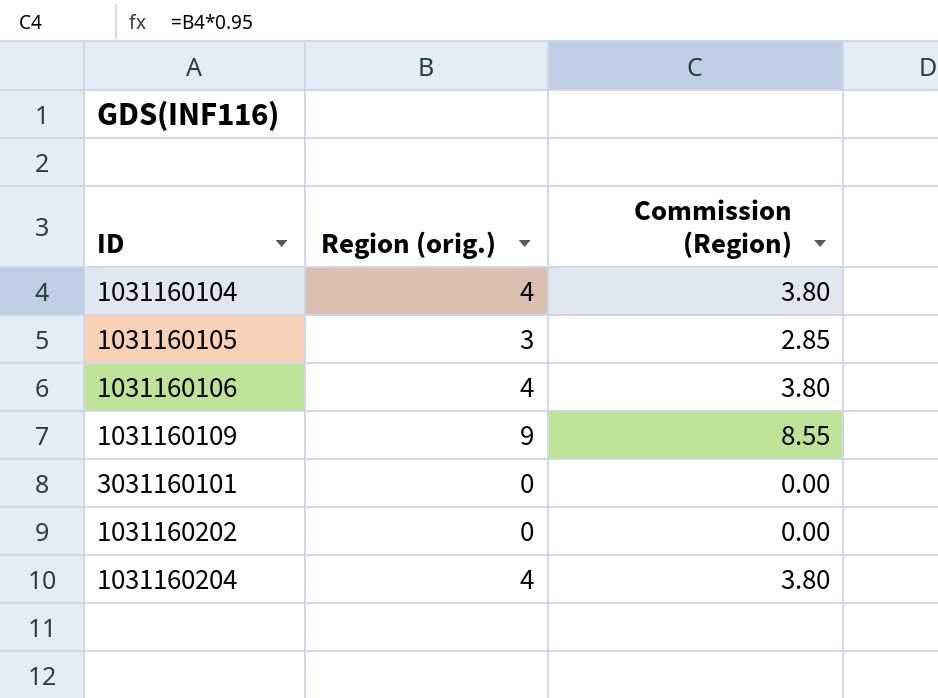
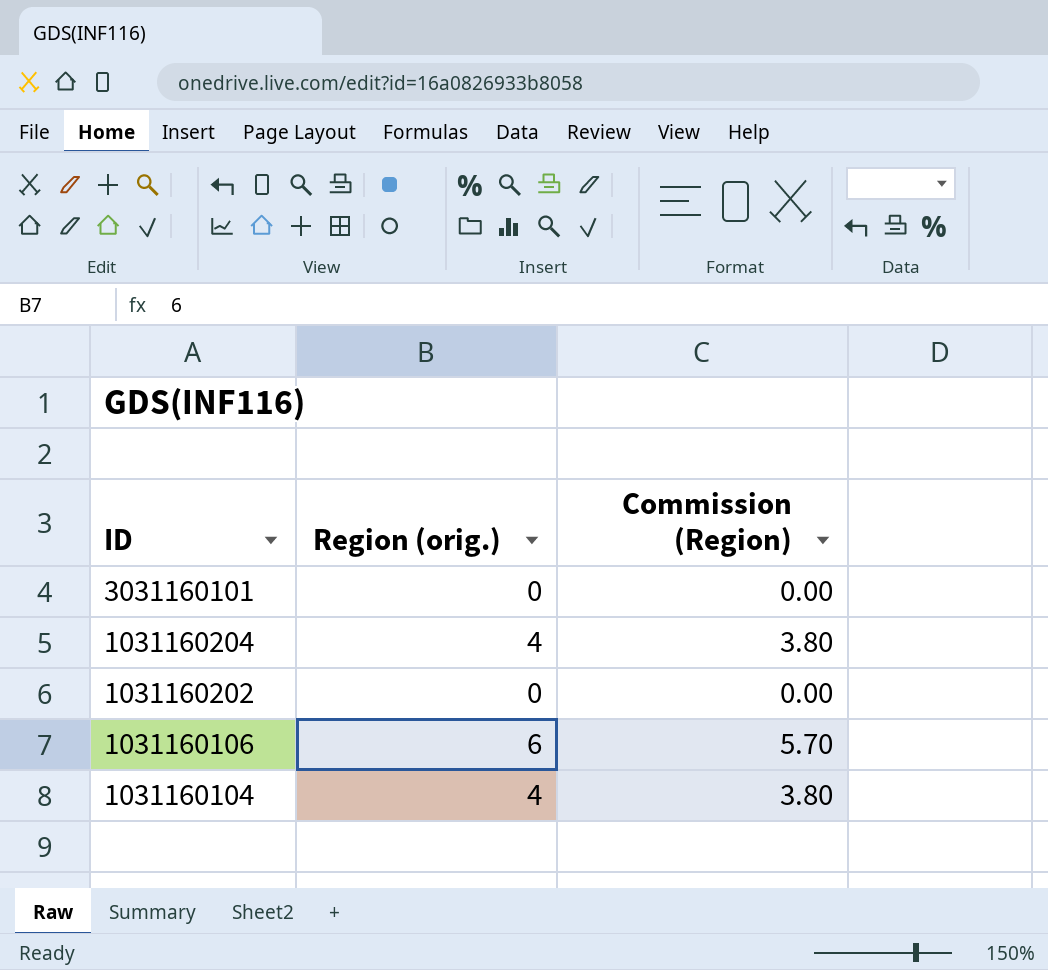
row order: none -> ID descending
row 1031160105: 3 | 2.85 -> none
row 1031160109: 9 | 8.55 -> none
1031160106 | Region (orig.): 4 -> 6
1031160106 | Commission (Region): 3.80 -> 5.70

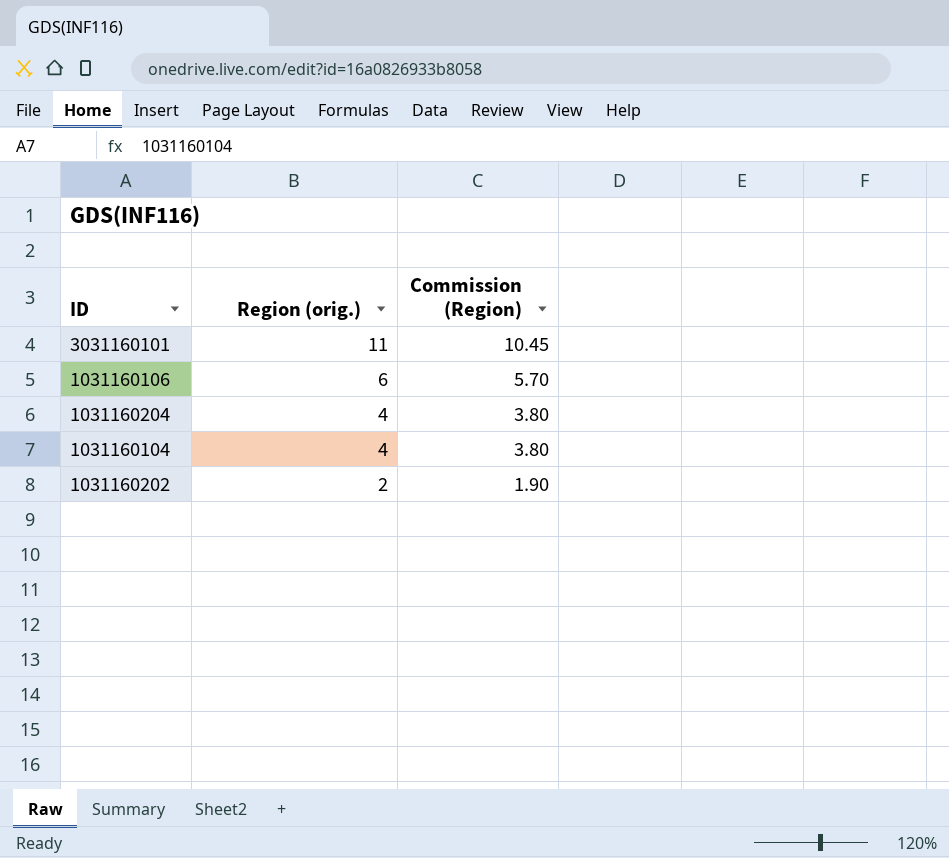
row order: ID descending -> Region (orig.) descending
3031160101 | Region (orig.): 0 -> 11
3031160101 | Commission (Region): 0.00 -> 10.45
1031160202 | Region (orig.): 0 -> 2
1031160202 | Commission (Region): 0.00 -> 1.90

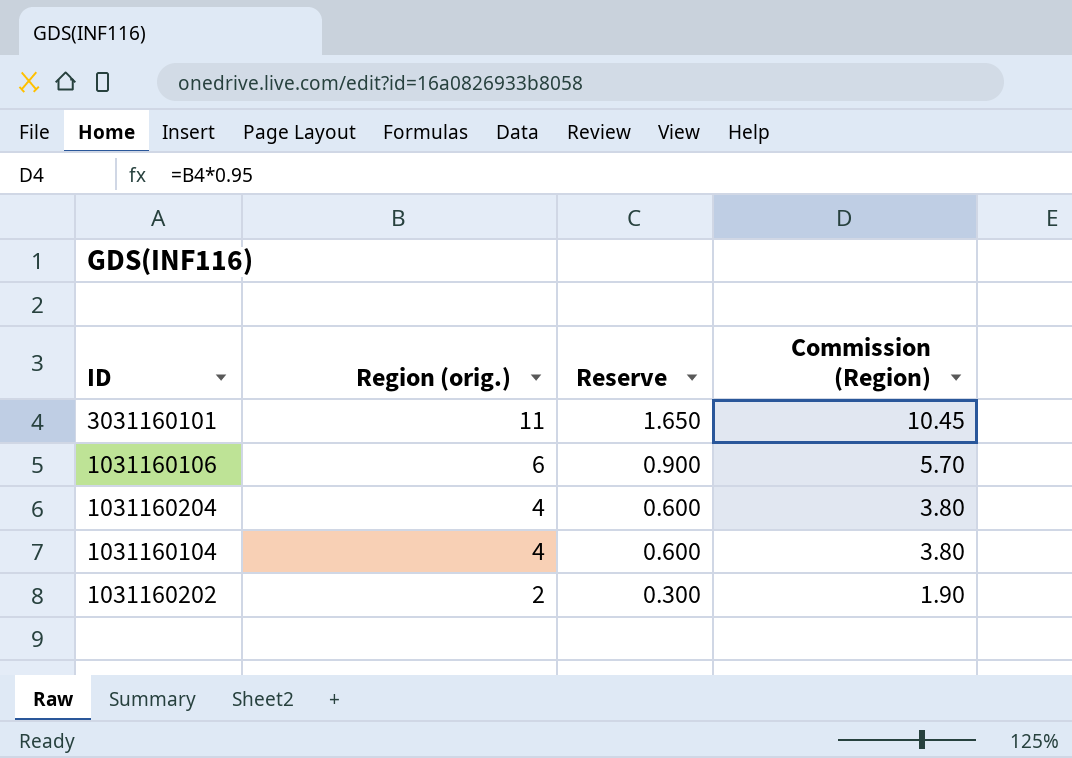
column Reserve | formula: none -> [Region (orig.)] * 0.15

